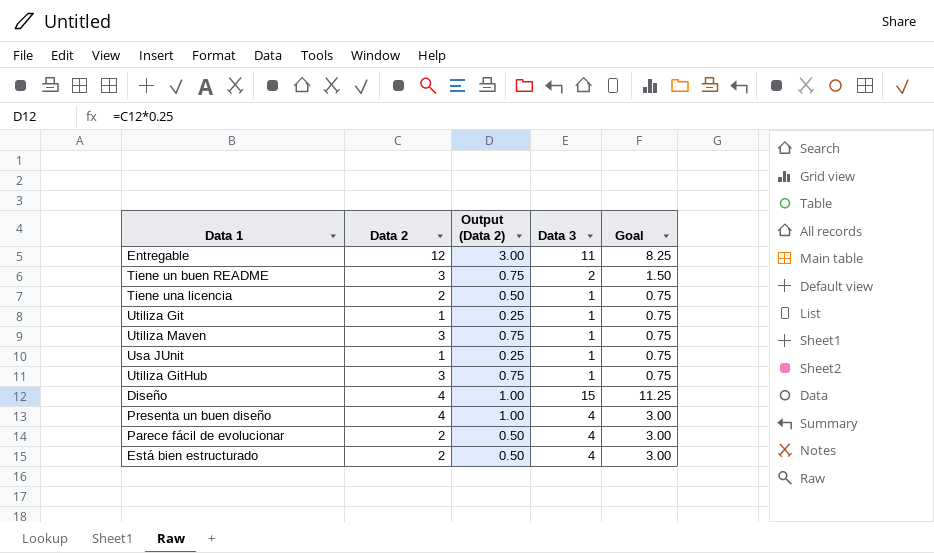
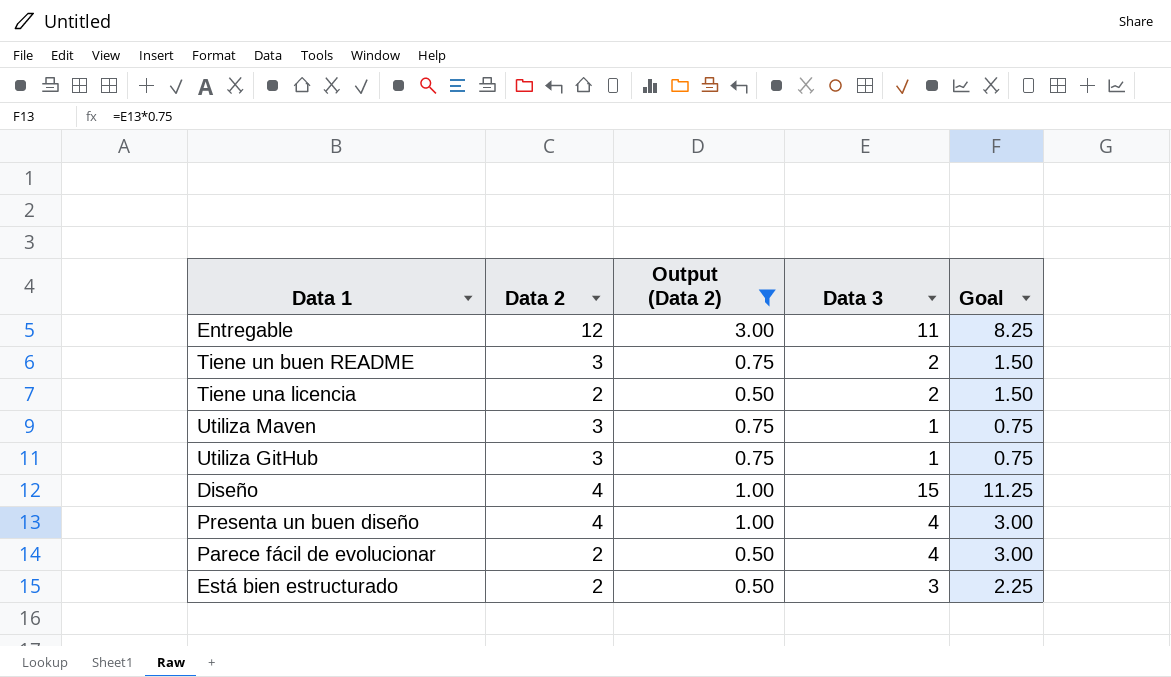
filter: none -> Output (Data 2) != 0.25
Tiene una licencia | Data 3: 1 -> 2
Tiene una licencia | Goal: 0.75 -> 1.50
Está bien estructurado | Data 3: 4 -> 3
Está bien estructurado | Goal: 3.00 -> 2.25

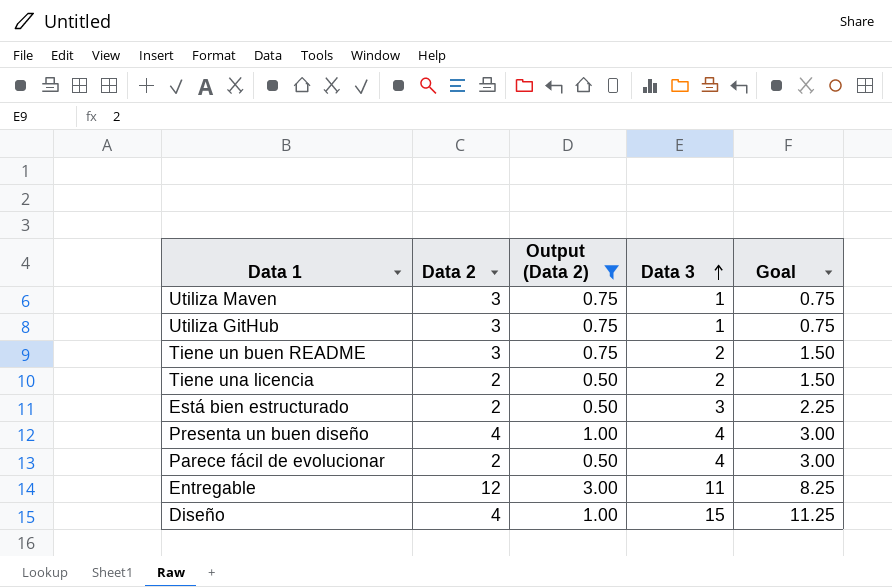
row order: none -> Data 3 ascending

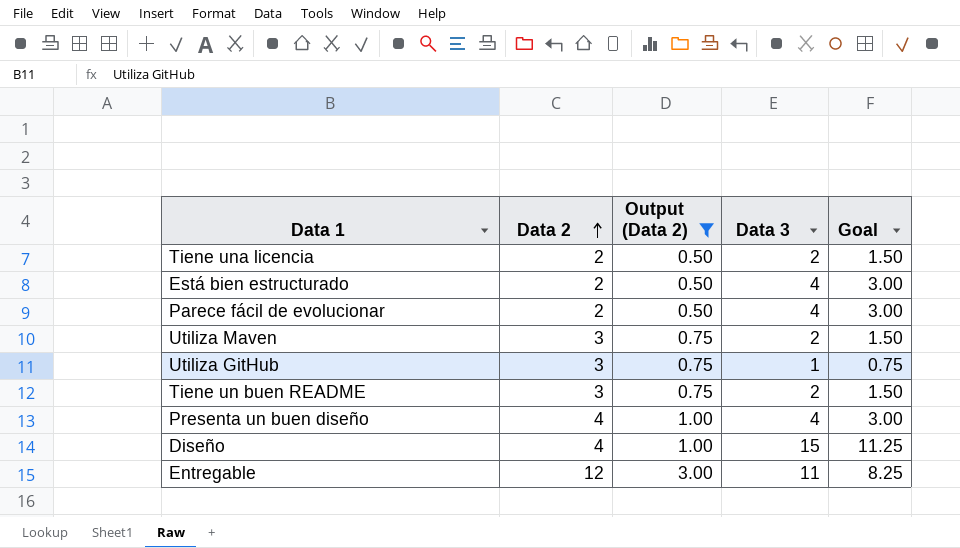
row order: Data 3 ascending -> Data 2 ascending
Está bien estructurado | Data 3: 3 -> 4
Está bien estructurado | Goal: 2.25 -> 3.00
Utiliza Maven | Data 3: 1 -> 2
Utiliza Maven | Goal: 0.75 -> 1.50

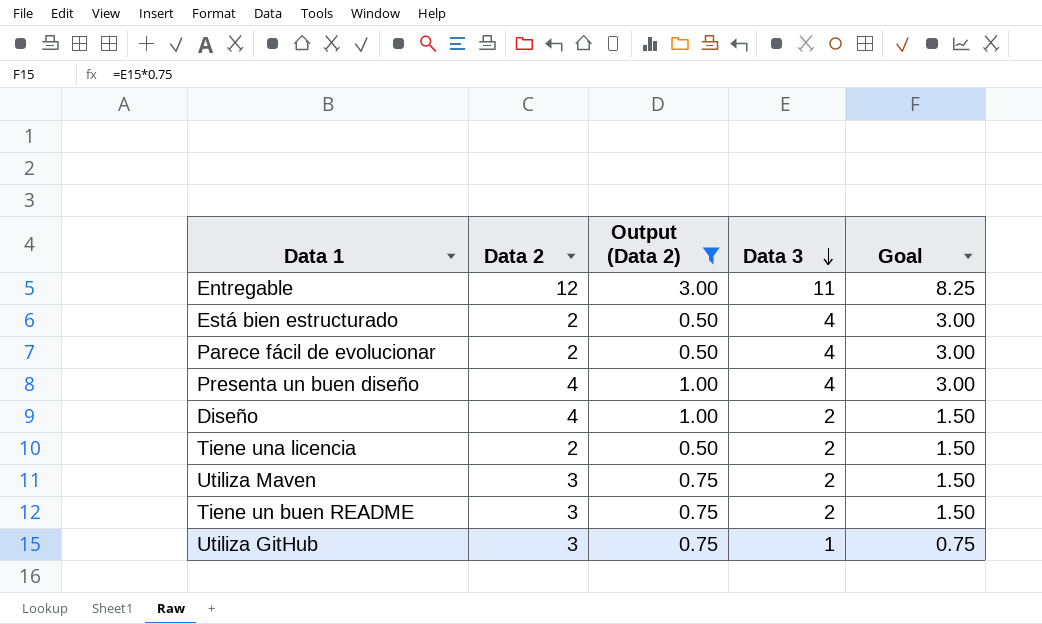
row order: Data 2 ascending -> Data 3 descending
Diseño | Data 3: 15 -> 2
Diseño | Goal: 11.25 -> 1.50

